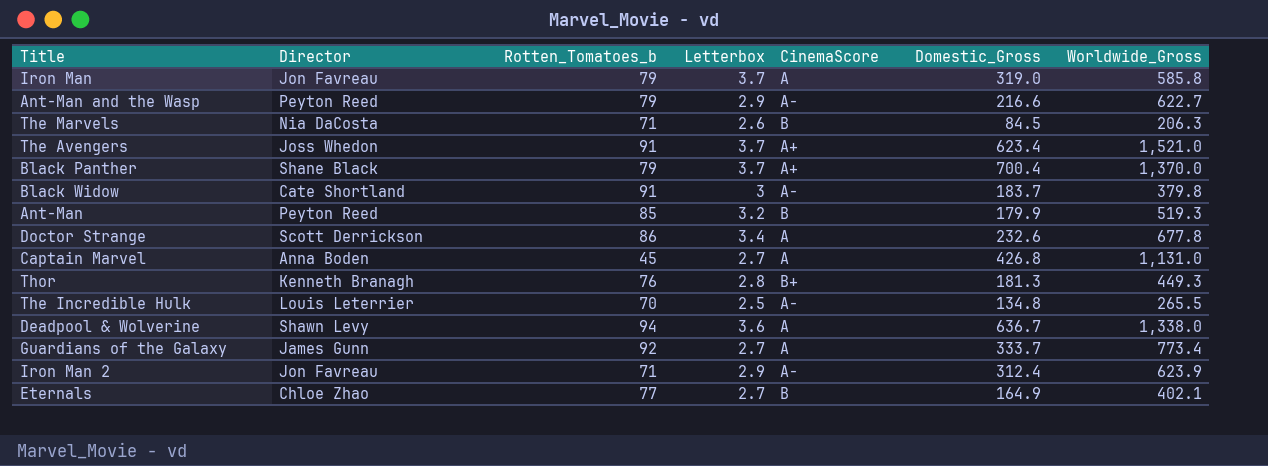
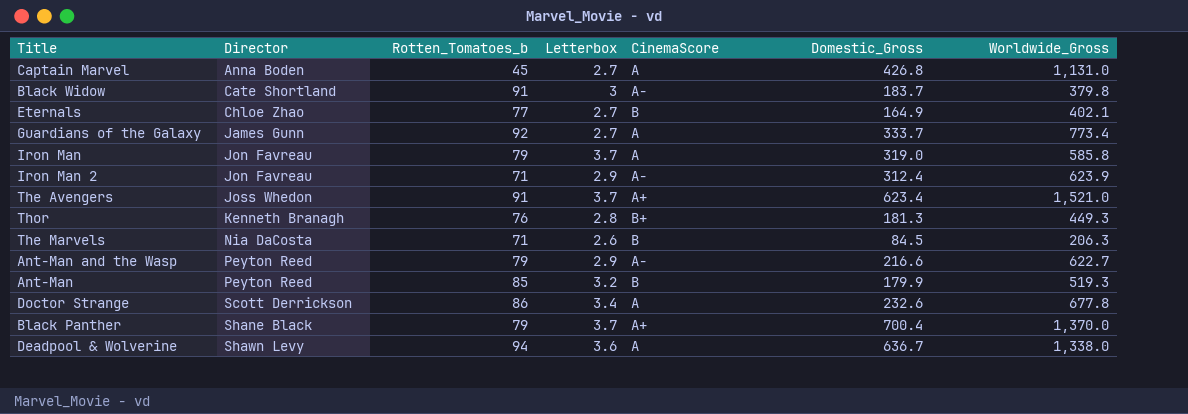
row order: none -> Director ascending
row The Incredible Hulk: Louis Leterrier | 70 | 2.5 | A- | 134.8 | 265.5 -> none

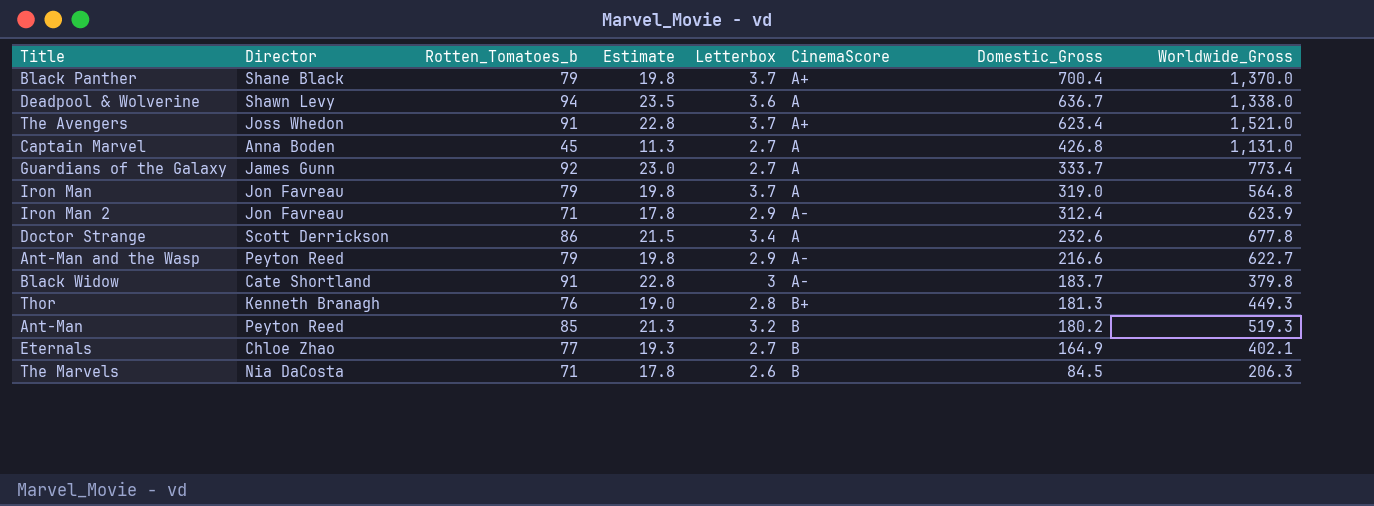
row order: Director ascending -> Domestic_Gross descending
column Estimate | formula: none -> [Rotten_Tomatoes_b] * 0.25
Iron Man | Worldwide_Gross: 585.8 -> 564.8
Ant-Man | Domestic_Gross: 179.9 -> 180.2

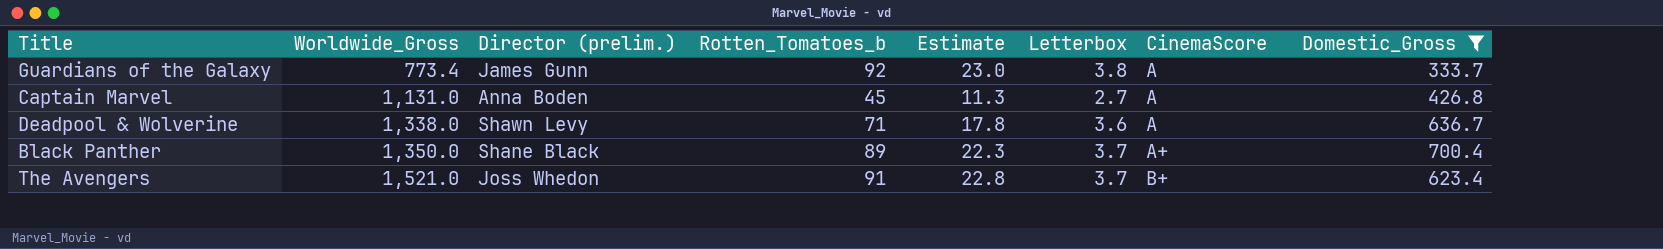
filter: none -> Domestic_Gross >= 333.7
row order: Domestic_Gross descending -> Worldwide_Gross ascending
column Worldwide_Gross | position: 8 -> 2
column name: Director -> Director (prelim.)
Guardians of the Galaxy | Letterbox: 2.7 -> 3.8
Deadpool & Wolverine | Rotten_Tomatoes_b: 94 -> 71
Deadpool & Wolverine | Estimate: 23.5 -> 17.8
Black Panther | Worldwide_Gross: 1,370.0 -> 1,350.0
Black Panther | Rotten_Tomatoes_b: 79 -> 89
Black Panther | Estimate: 19.8 -> 22.3
The Avengers | CinemaScore: A+ -> B+

